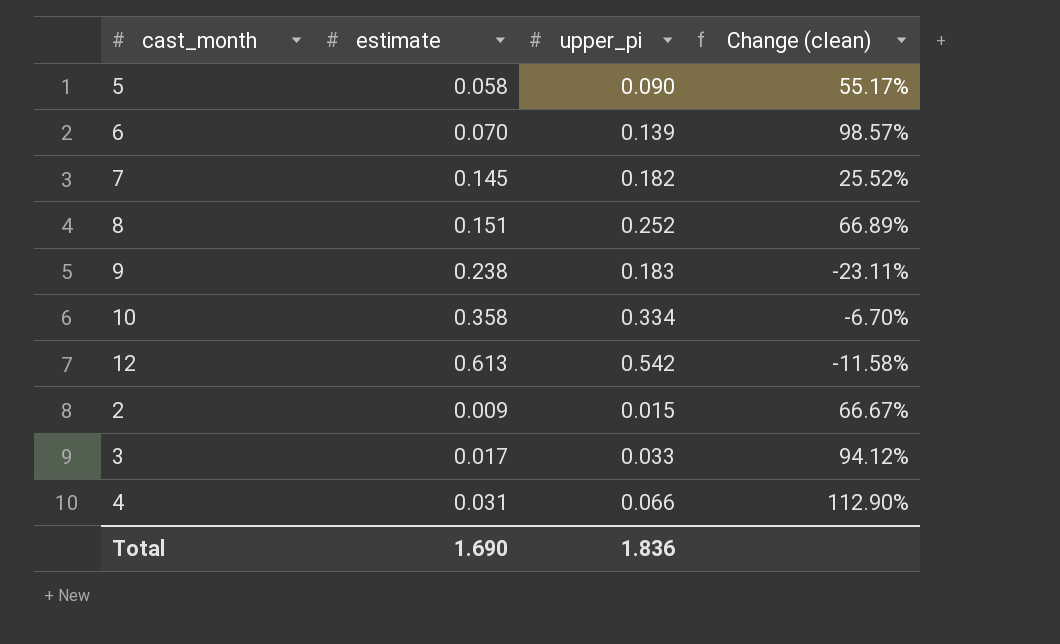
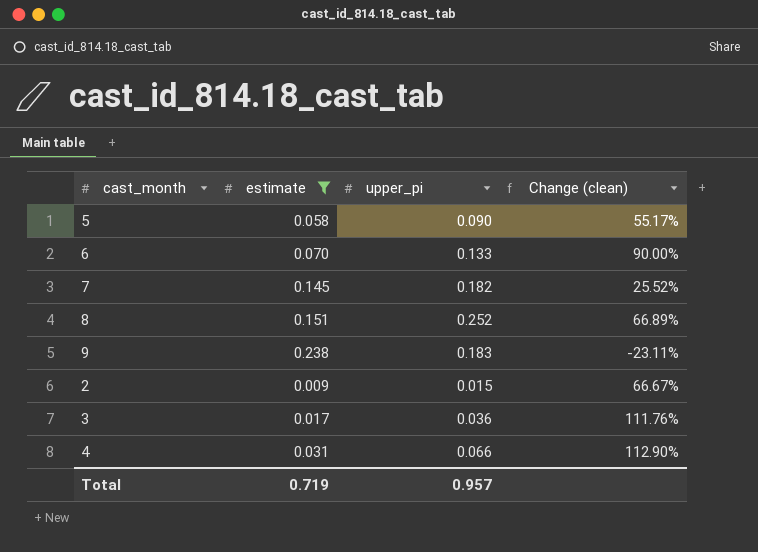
filter: none -> estimate <= 0.238
6 | upper_pi: 0.139 -> 0.133
6 | Change (clean): 98.57% -> 90.00%
3 | upper_pi: 0.033 -> 0.036
3 | Change (clean): 94.12% -> 111.76%
Total | estimate: 1.690 -> 0.719
Total | upper_pi: 1.836 -> 0.957

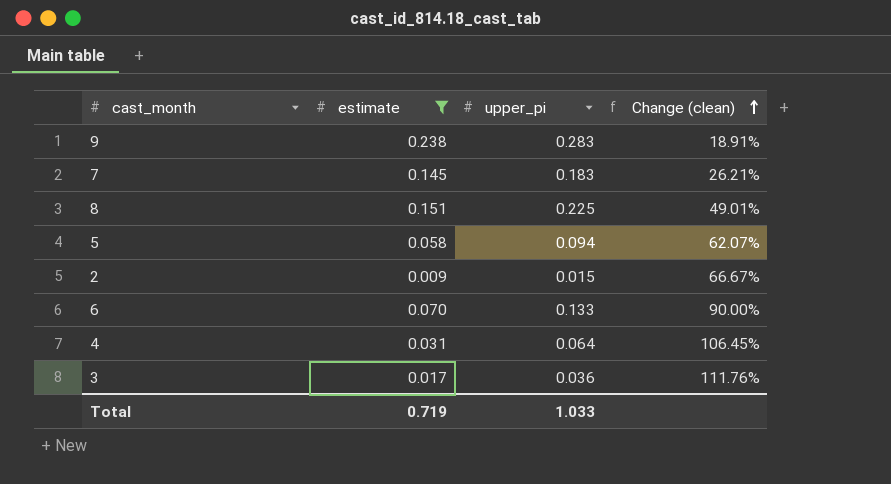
row order: none -> Change (clean) ascending
9 | upper_pi: 0.183 -> 0.283
9 | Change (clean): -23.11% -> 18.91%
7 | upper_pi: 0.182 -> 0.183
7 | Change (clean): 25.52% -> 26.21%
8 | upper_pi: 0.252 -> 0.225
8 | Change (clean): 66.89% -> 49.01%
5 | upper_pi: 0.090 -> 0.094
5 | Change (clean): 55.17% -> 62.07%
4 | upper_pi: 0.066 -> 0.064
4 | Change (clean): 112.90% -> 106.45%
Total | upper_pi: 0.957 -> 1.033

